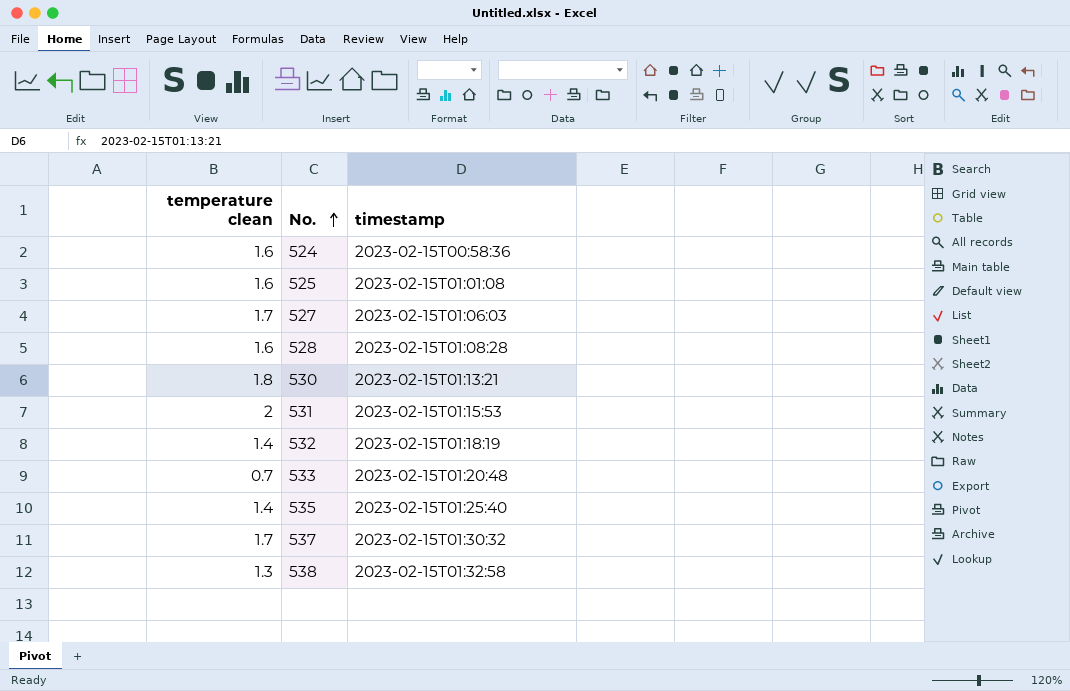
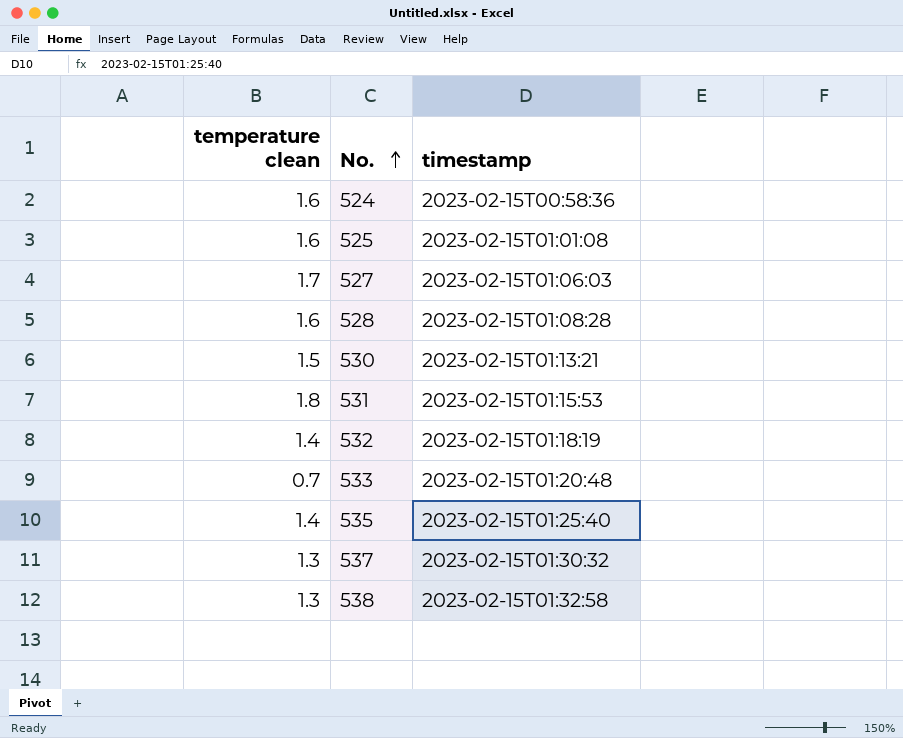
530 | temperature clean: 1.8 -> 1.5
531 | temperature clean: 2 -> 1.8
537 | temperature clean: 1.7 -> 1.3

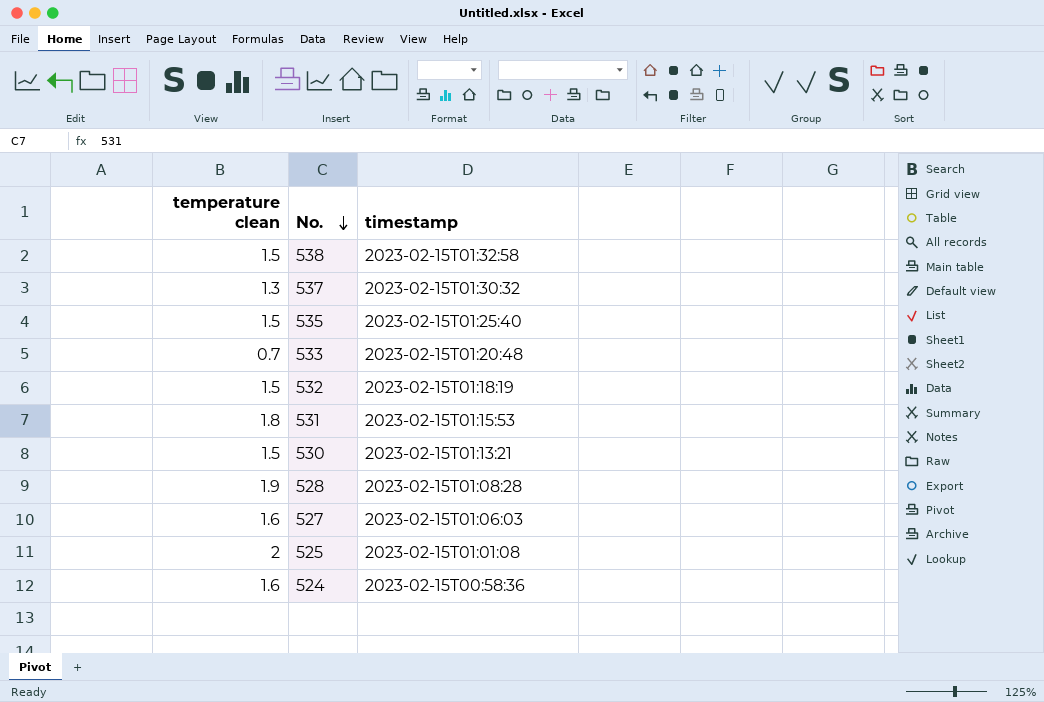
row order: No. ascending -> No. descending
538 | temperature clean: 1.3 -> 1.5
535 | temperature clean: 1.4 -> 1.5
532 | temperature clean: 1.4 -> 1.5
528 | temperature clean: 1.6 -> 1.9
527 | temperature clean: 1.7 -> 1.6
525 | temperature clean: 1.6 -> 2

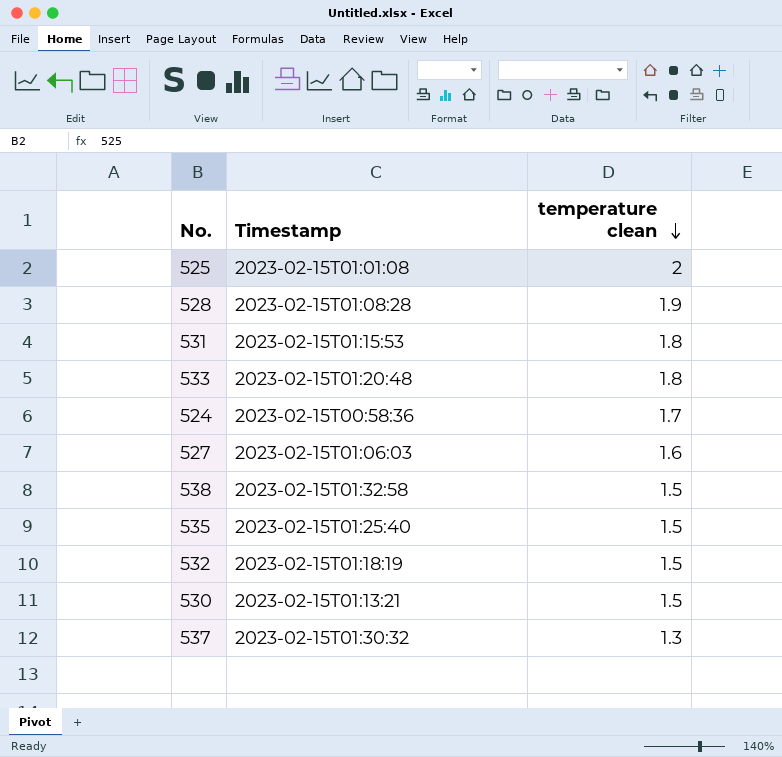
row order: No. descending -> temperature clean descending
column name: timestamp -> Timestamp
column temperature clean | position: 1 -> 3
533 | temperature clean: 0.7 -> 1.8
524 | temperature clean: 1.6 -> 1.7

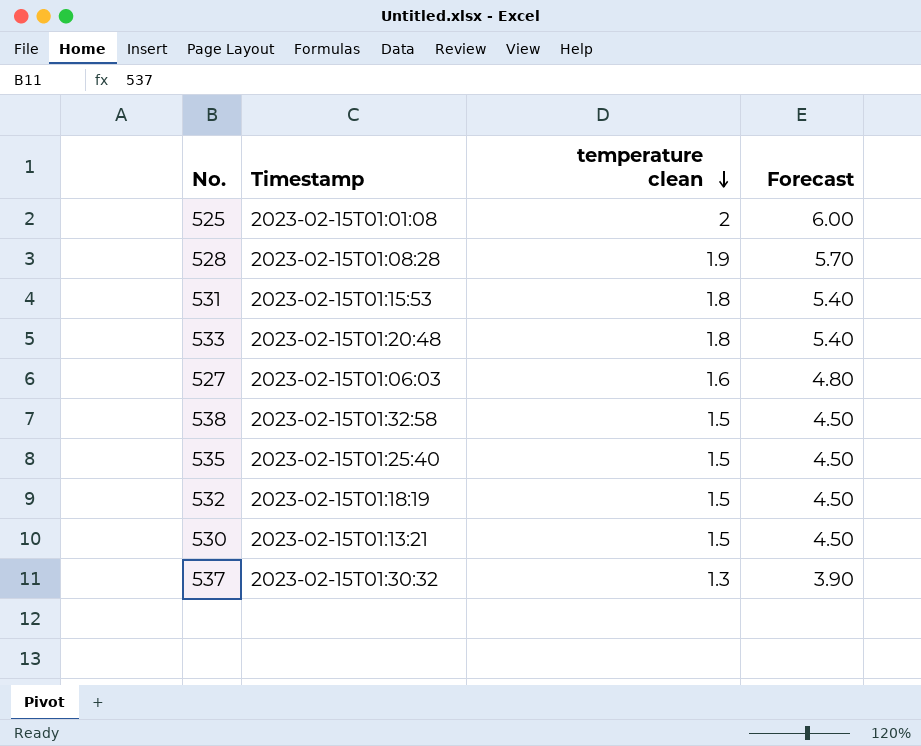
column Forecast | formula: none -> [temperature clean] * 3
row 524: 2023-02-15T00:58:36 | 1.7 -> none

